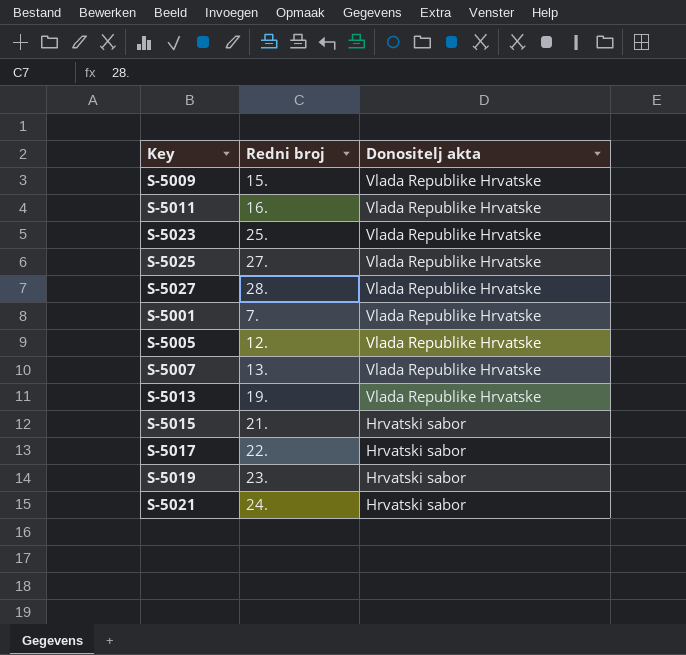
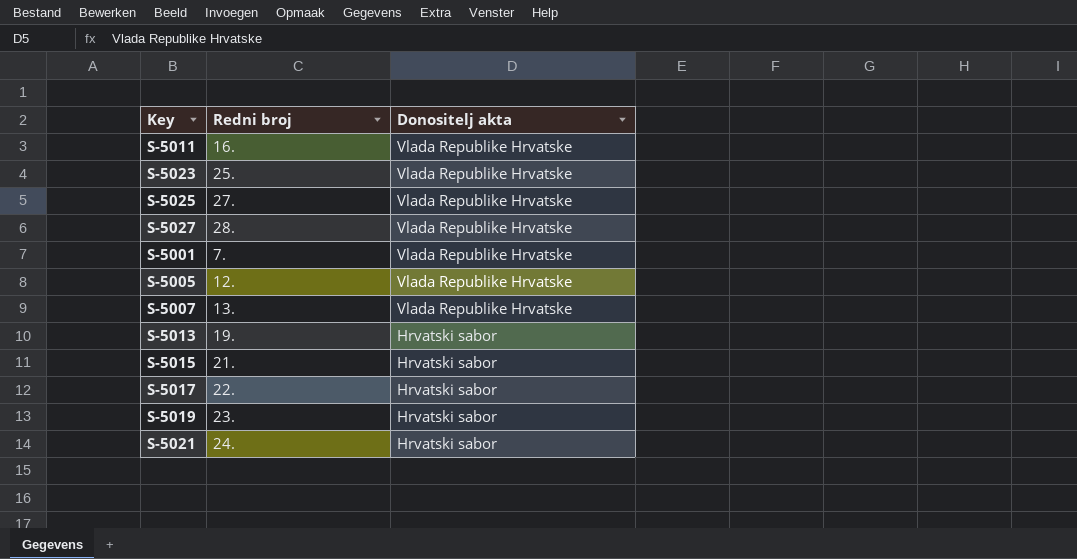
row S-5009: 15. | Vlada Republike Hrvatske -> none
S-5013 | Donositelj akta: Vlada Republike Hrvatske -> Hrvatski sabor

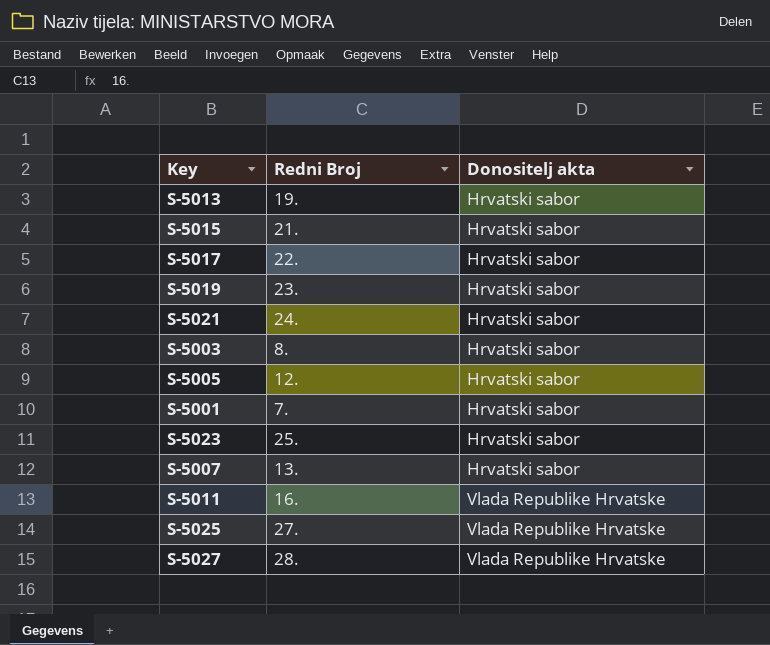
row order: Donositelj akta descending -> Donositelj akta ascending
column name: Redni broj -> Redni Broj
row S-5003: none -> 8. | Hrvatski sabor
S-5005 | Donositelj akta: Vlada Republike Hrvatske -> Hrvatski sabor
S-5001 | Donositelj akta: Vlada Republike Hrvatske -> Hrvatski sabor
S-5023 | Donositelj akta: Vlada Republike Hrvatske -> Hrvatski sabor
S-5007 | Donositelj akta: Vlada Republike Hrvatske -> Hrvatski sabor

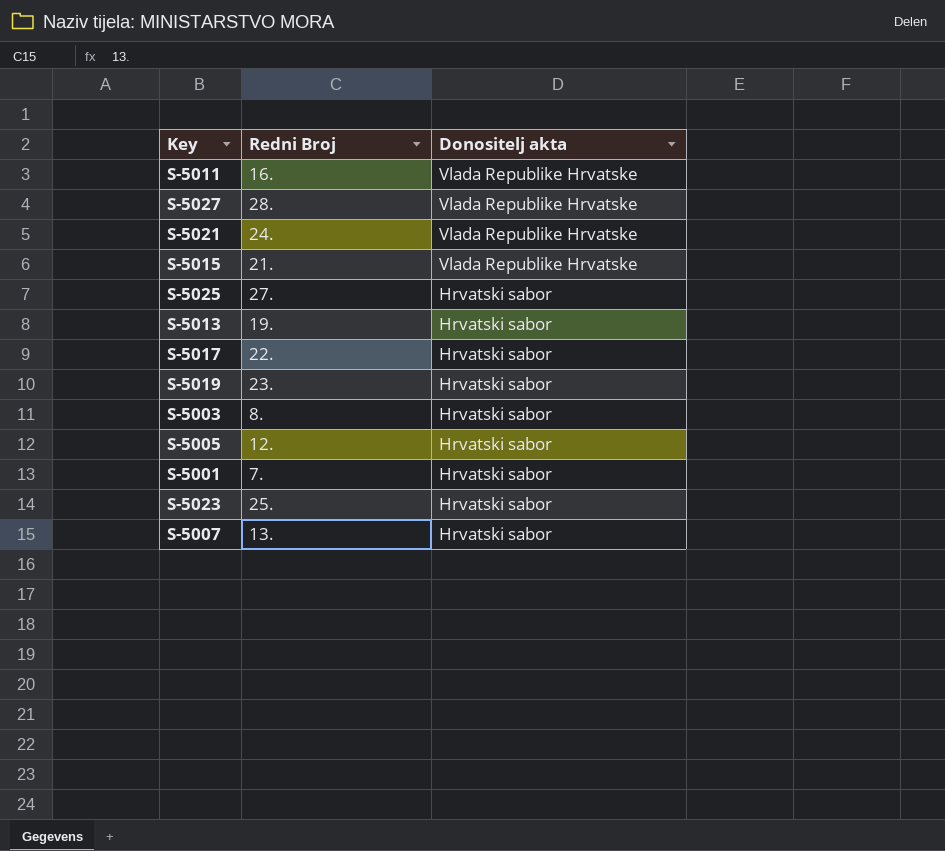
row order: Donositelj akta ascending -> Donositelj akta descending
S-5021 | Donositelj akta: Hrvatski sabor -> Vlada Republike Hrvatske
S-5015 | Donositelj akta: Hrvatski sabor -> Vlada Republike Hrvatske
S-5025 | Donositelj akta: Vlada Republike Hrvatske -> Hrvatski sabor

